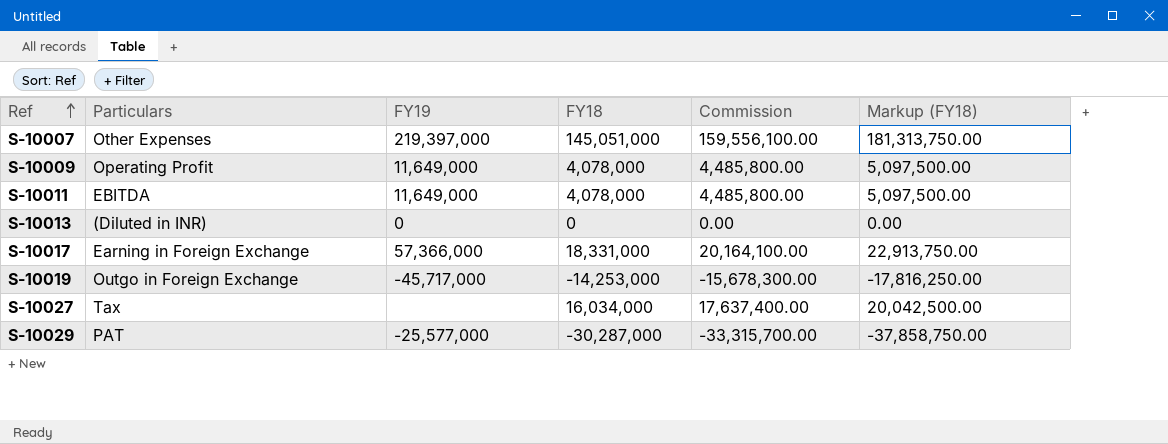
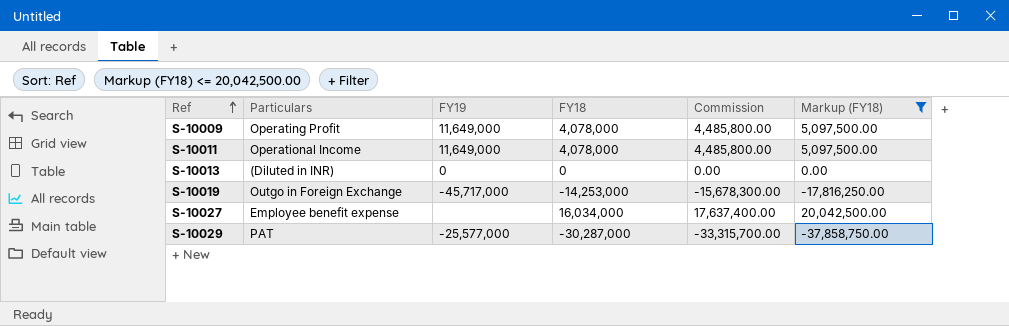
filter: none -> Markup (FY18) <= 20,042,500.00
S-10011 | Particulars: EBITDA -> Operational Income
S-10027 | Particulars: Tax -> Employee benefit expense

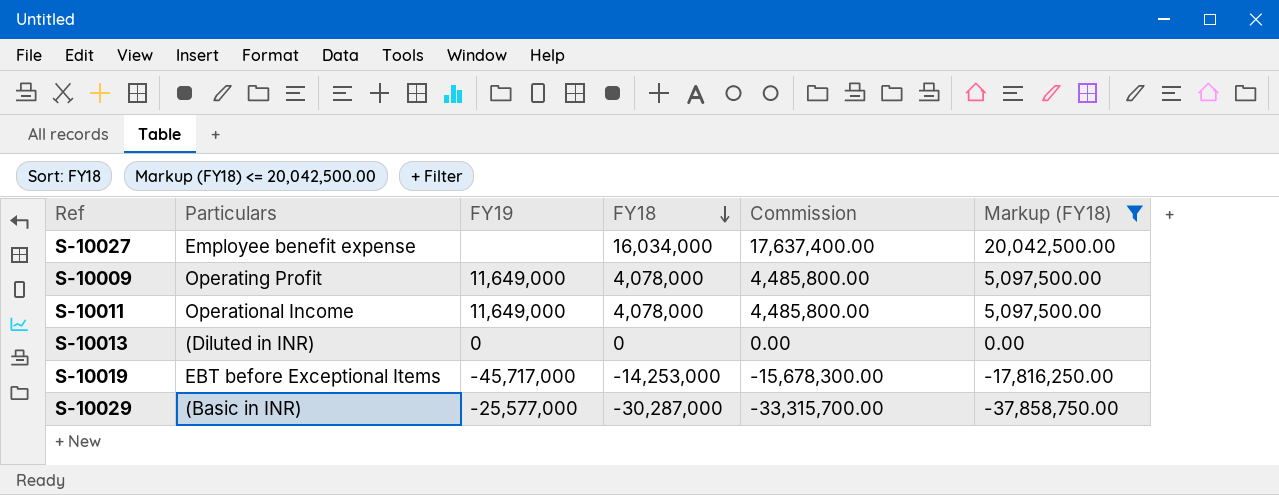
row order: Ref ascending -> FY18 descending
S-10019 | Particulars: Outgo in Foreign Exchange -> EBT before Exceptional Items
S-10029 | Particulars: PAT -> (Basic in INR)

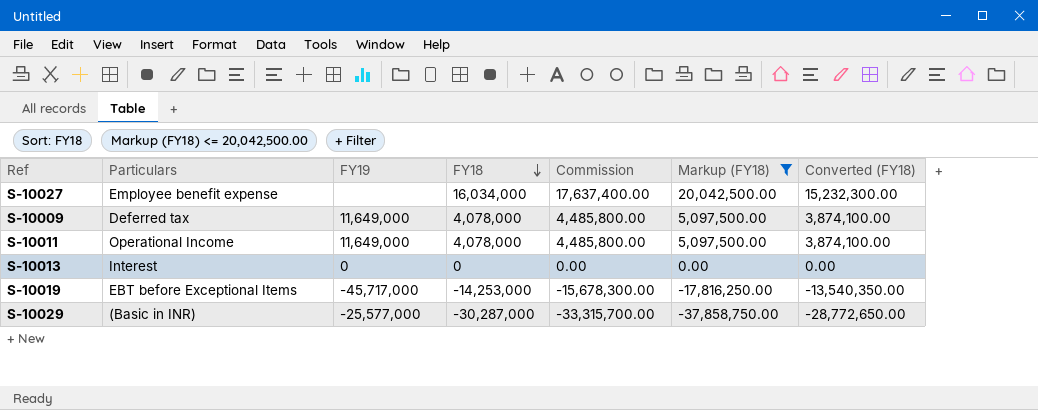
column Converted (FY18) | formula: none -> [FY18] * 0.95
S-10009 | Particulars: Operating Profit -> Deferred tax
S-10013 | Particulars: (Diluted in INR) -> Interest

